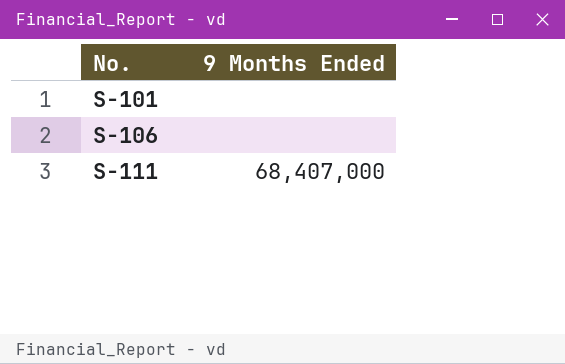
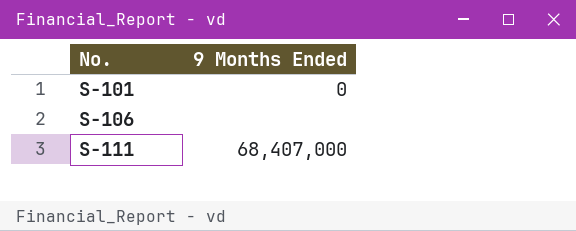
S-101 | 9 Months Ended: none -> 0

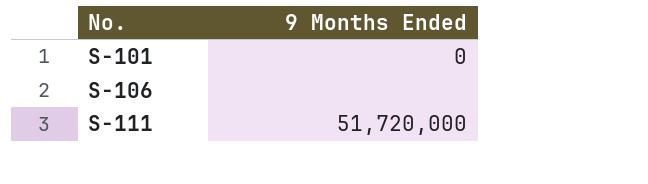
S-111 | 9 Months Ended: 68,407,000 -> 51,720,000

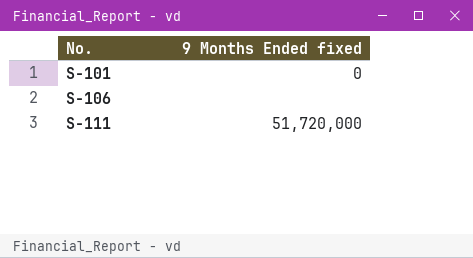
column name: 9 Months Ended -> 9 Months Ended fixed

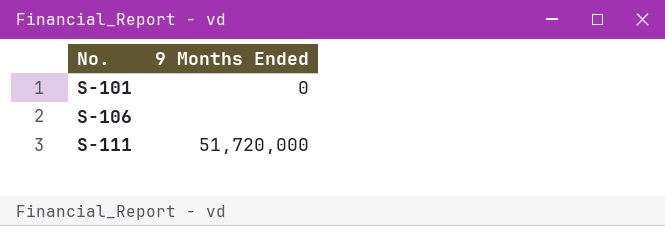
column name: 9 Months Ended fixed -> 9 Months Ended

